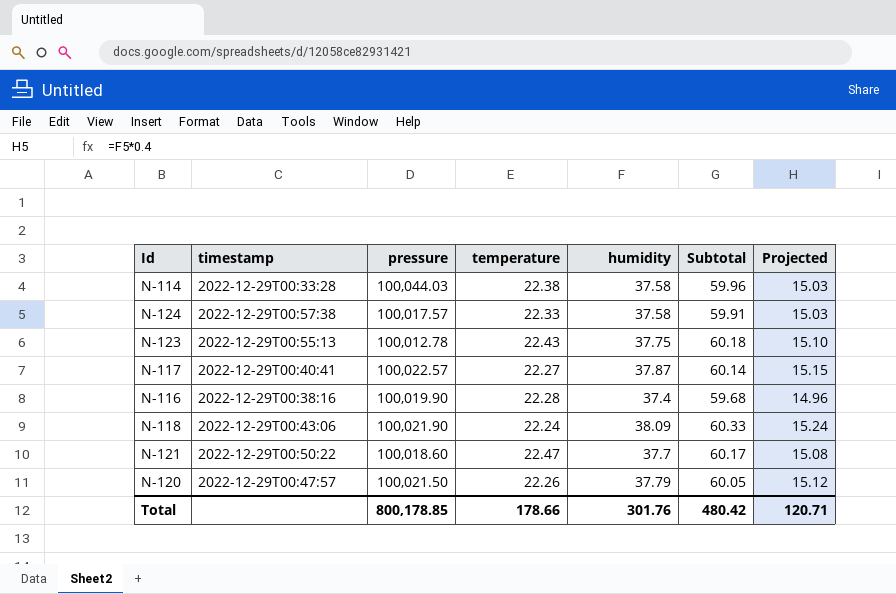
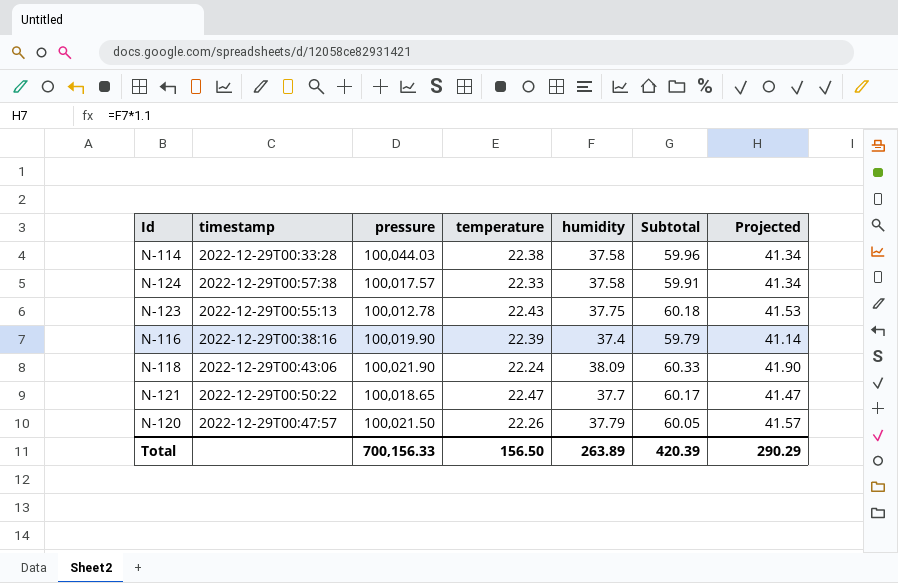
column Projected | formula: [humidity] * 0.4 -> [humidity] * 1.1
row N-117: 2022-12-29T00:40:41 | 100,022.57 | 22.27 | 37.87 | 60.14 | 15.15 -> none
N-116 | temperature: 22.28 -> 22.39
N-116 | Subtotal: 59.68 -> 59.79
N-121 | pressure: 100,018.60 -> 100,018.65
Total | pressure: 800,178.85 -> 700,156.33
Total | temperature: 178.66 -> 156.50
Total | humidity: 301.76 -> 263.89
Total | Subtotal: 480.42 -> 420.39
Total | Projected: 120.71 -> 290.29

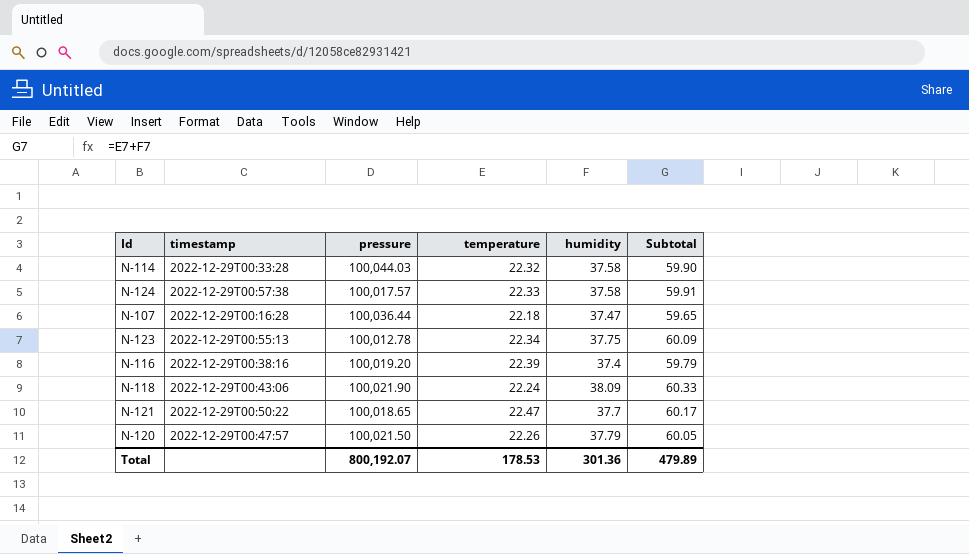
column Projected | formula: [humidity] * 1.1 -> none
N-114 | temperature: 22.38 -> 22.32
N-114 | Subtotal: 59.96 -> 59.90
row N-107: none -> 2022-12-29T00:16:28 | 100,036.44 | 22.18 | 37.47 | 59.65
N-123 | temperature: 22.43 -> 22.34
N-123 | Subtotal: 60.18 -> 60.09
N-116 | pressure: 100,019.90 -> 100,019.20
Total | pressure: 700,156.33 -> 800,192.07
Total | temperature: 156.50 -> 178.53
Total | humidity: 263.89 -> 301.36
Total | Subtotal: 420.39 -> 479.89

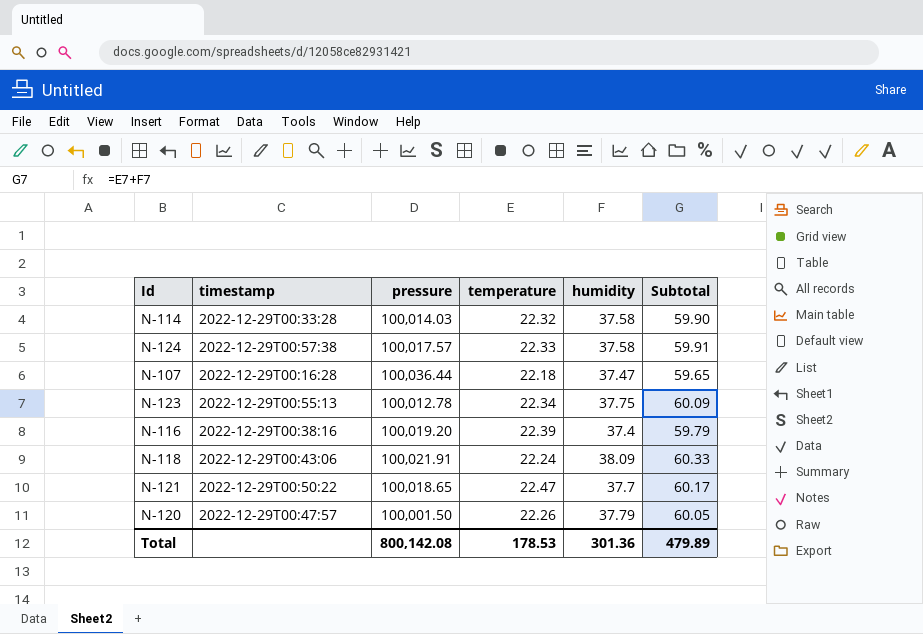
N-114 | pressure: 100,044.03 -> 100,014.03
N-118 | pressure: 100,021.90 -> 100,021.91
N-120 | pressure: 100,021.50 -> 100,001.50
Total | pressure: 800,192.07 -> 800,142.08

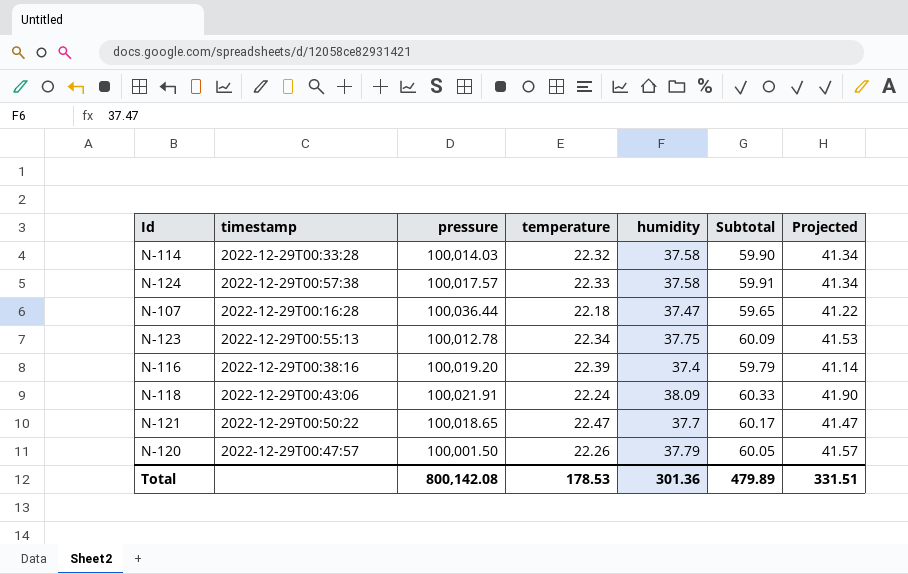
column Projected | formula: none -> [humidity] * 1.1

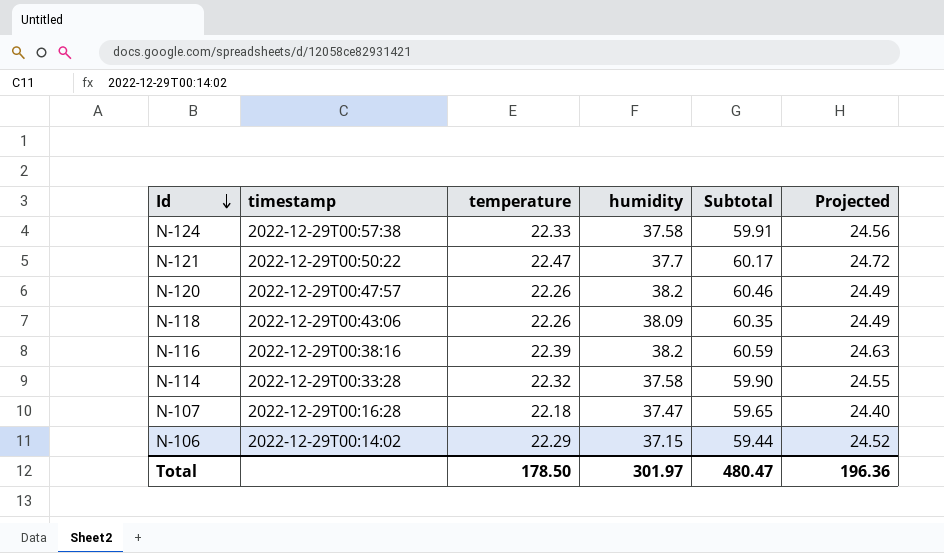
row order: none -> Id descending
column pressure | position: 3 -> none
column Projected | formula: [humidity] * 1.1 -> [temperature] * 1.1
row N-123: 2022-12-29T00:55:13 | 100,012.78 | 22.34 | 37.75 | 60.09 | 41.53 -> none
N-120 | humidity: 37.79 -> 38.2
N-120 | Subtotal: 60.05 -> 60.46
N-118 | temperature: 22.24 -> 22.26
N-118 | Subtotal: 60.33 -> 60.35
N-116 | humidity: 37.4 -> 38.2
N-116 | Subtotal: 59.79 -> 60.59
row N-106: none -> 2022-12-29T00:14:02 | 22.29 | 37.15 | 59.44 | 24.52
Total | temperature: 178.53 -> 178.50
Total | humidity: 301.36 -> 301.97
Total | Subtotal: 479.89 -> 480.47
Total | Projected: 331.51 -> 196.36

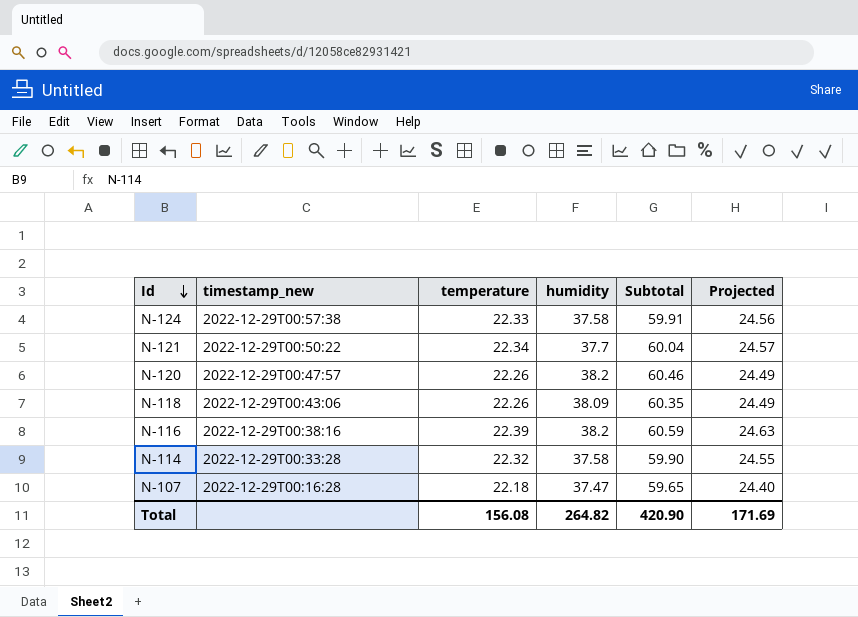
column name: timestamp -> timestamp_new
row N-106: 2022-12-29T00:14:02 | 22.29 | 37.15 | 59.44 | 24.52 -> none
N-121 | temperature: 22.47 -> 22.34
N-121 | Subtotal: 60.17 -> 60.04
N-121 | Projected: 24.72 -> 24.57
Total | temperature: 178.50 -> 156.08
Total | humidity: 301.97 -> 264.82
Total | Subtotal: 480.47 -> 420.90
Total | Projected: 196.36 -> 171.69

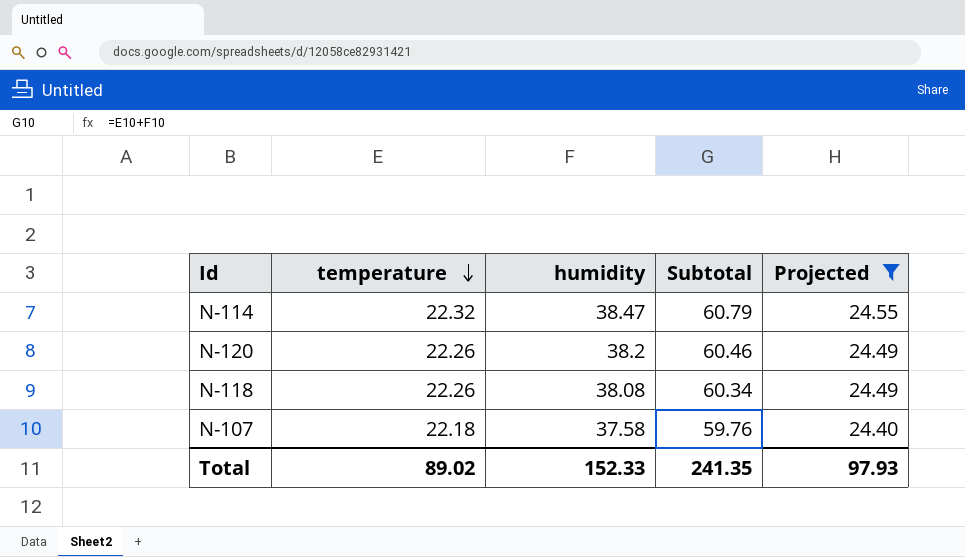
filter: none -> Projected <= 24.55
row order: Id descending -> temperature descending
column timestamp_new | position: 2 -> none
N-114 | humidity: 37.58 -> 38.47
N-114 | Subtotal: 59.90 -> 60.79
N-118 | humidity: 38.09 -> 38.08
N-118 | Subtotal: 60.35 -> 60.34
N-107 | humidity: 37.47 -> 37.58
N-107 | Subtotal: 59.65 -> 59.76
Total | temperature: 156.08 -> 89.02
Total | humidity: 264.82 -> 152.33
Total | Subtotal: 420.90 -> 241.35
Total | Projected: 171.69 -> 97.93

